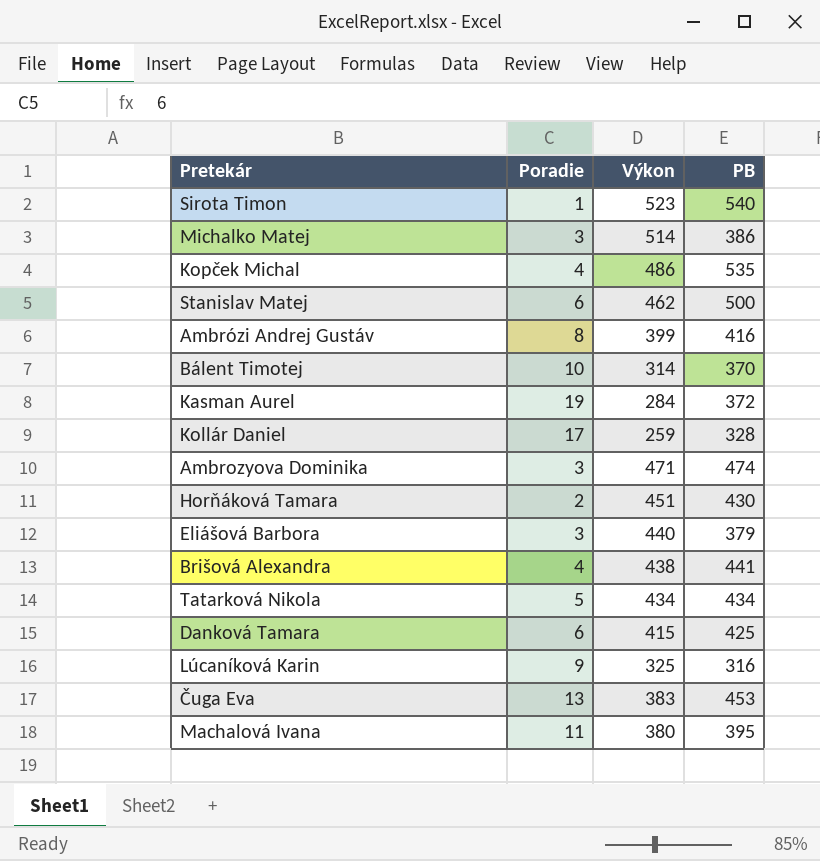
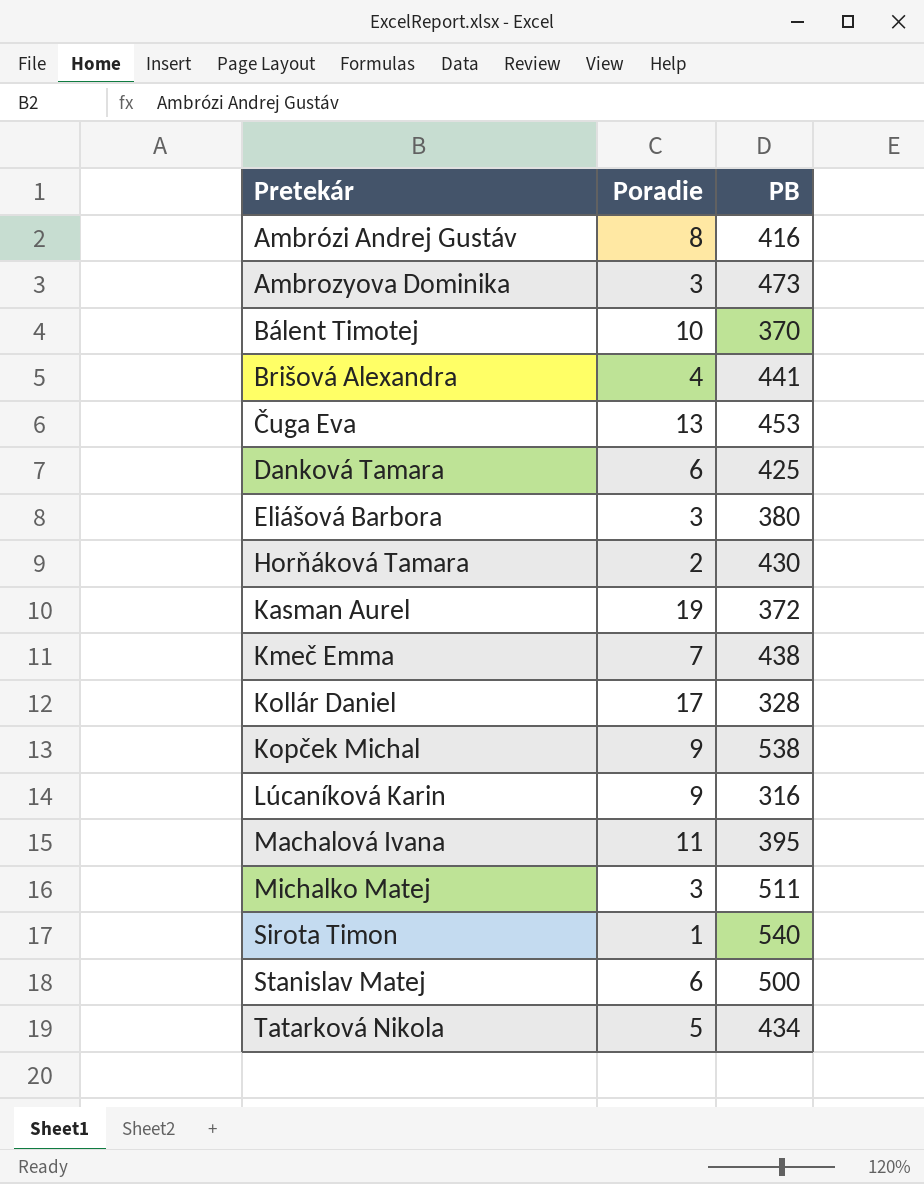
row order: none -> Pretekár ascending
column Výkon | position: 3 -> none
Ambrozyova Dominika | PB: 474 -> 473
Eliášová Barbora | PB: 379 -> 380
row Kmeč Emma: none -> 7 | 438
Kopček Michal | Poradie: 4 -> 9
Kopček Michal | PB: 535 -> 538
Michalko Matej | PB: 386 -> 511

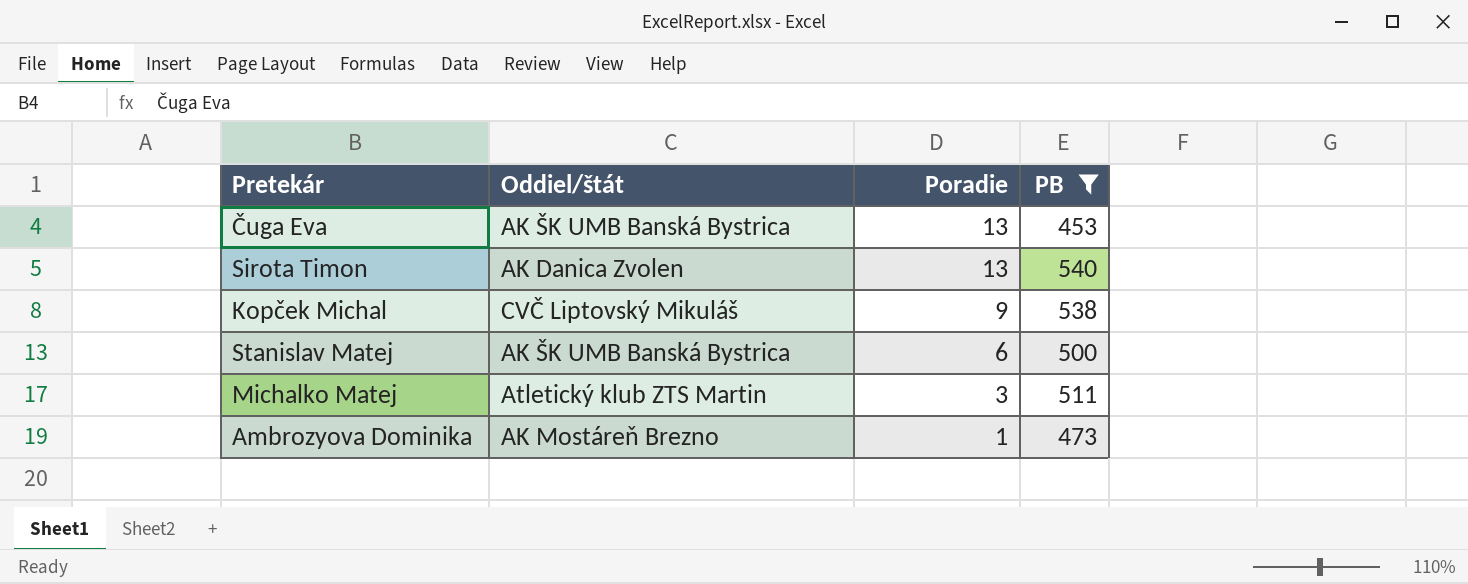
filter: none -> PB >= 453
row order: Pretekár ascending -> Poradie descending
column Oddiel/štát | position: none -> 2
Sirota Timon | Poradie: 1 -> 13
Ambrozyova Dominika | Poradie: 3 -> 1

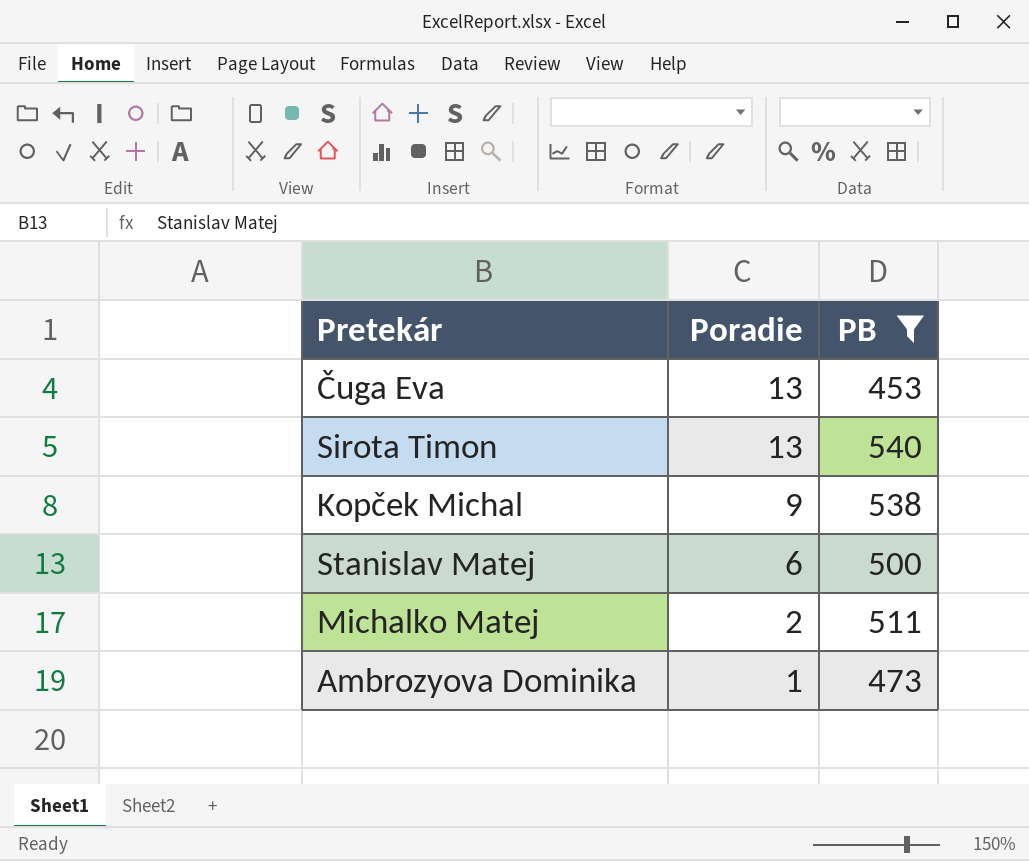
column Oddiel/štát | position: 2 -> none
Michalko Matej | Poradie: 3 -> 2

